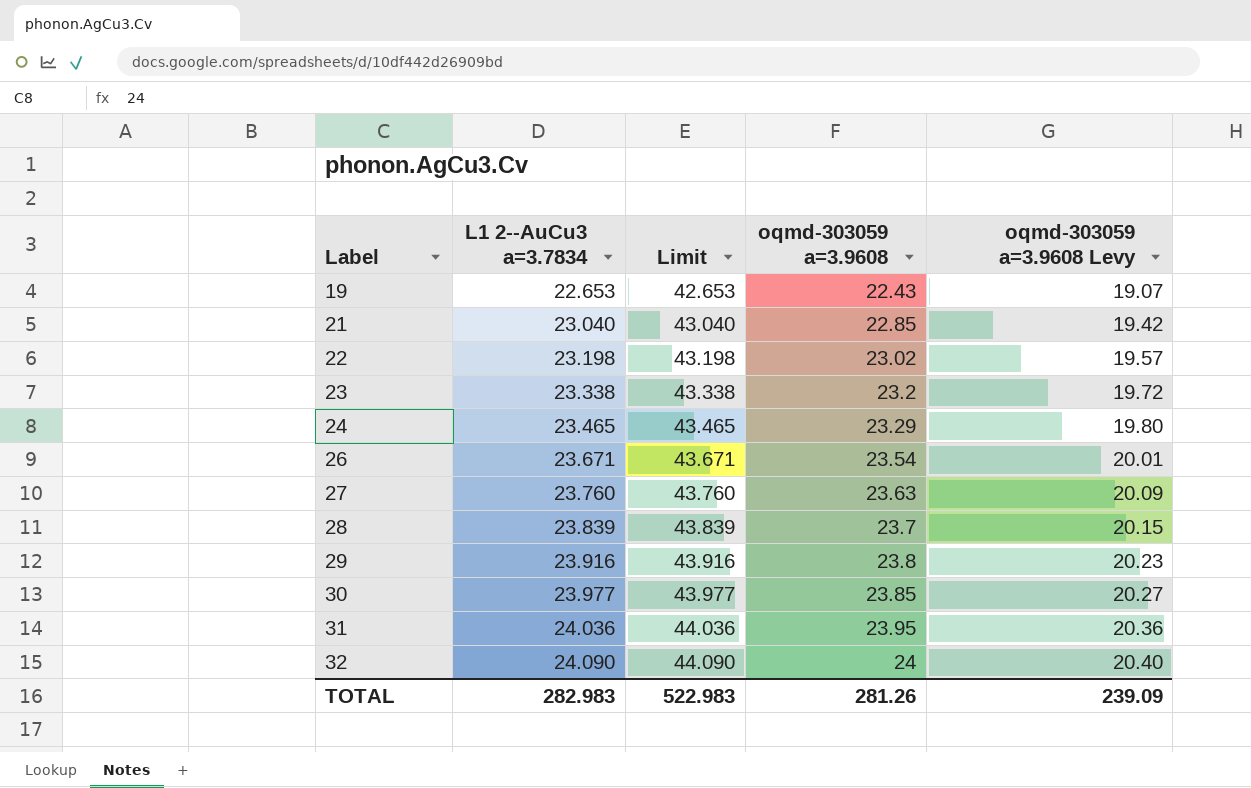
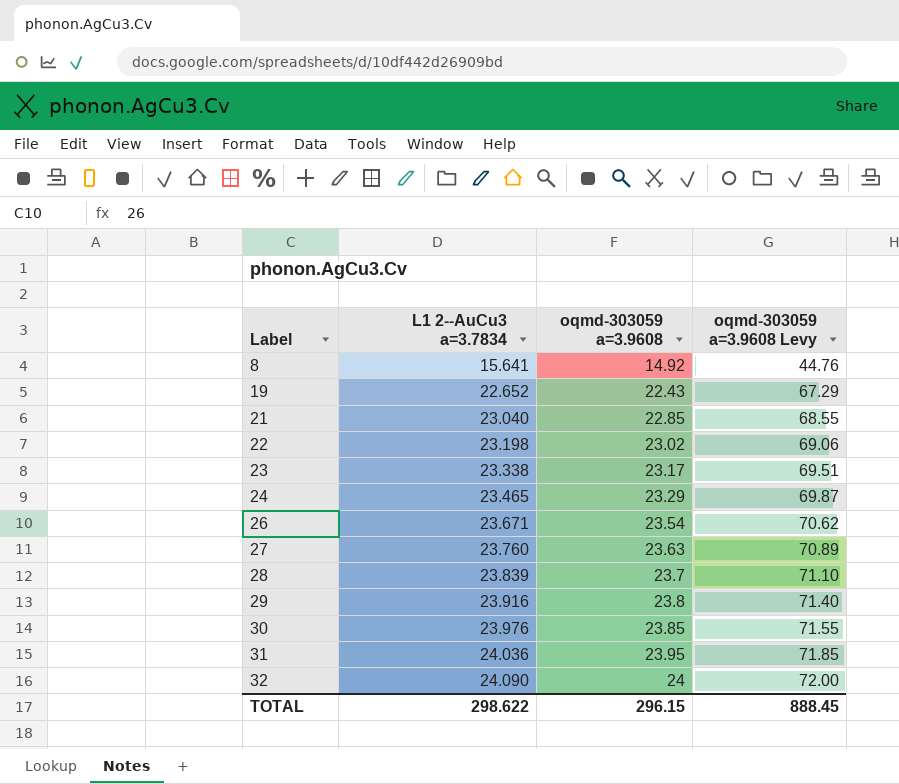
column Limit | formula: [L1 2--AuCu3 a=3.7834] + 20 -> none
column oqmd-303059 a=3.9608 Levy | formula: [oqmd-303059 a=3.9608] * 0.85 -> [oqmd-303059 a=3.9608] * 3
row 8: none -> 15.641 | 14.92 | 44.76
19 | L1 2--AuCu3 a=3.7834: 22.653 -> 22.652
23 | oqmd-303059 a=3.9608: 23.2 -> 23.17
30 | L1 2--AuCu3 a=3.7834: 23.977 -> 23.976
TOTAL | L1 2--AuCu3 a=3.7834: 282.983 -> 298.622
TOTAL | oqmd-303059 a=3.9608: 281.26 -> 296.15
TOTAL | oqmd-303059 a=3.9608 Levy: 239.09 -> 888.45

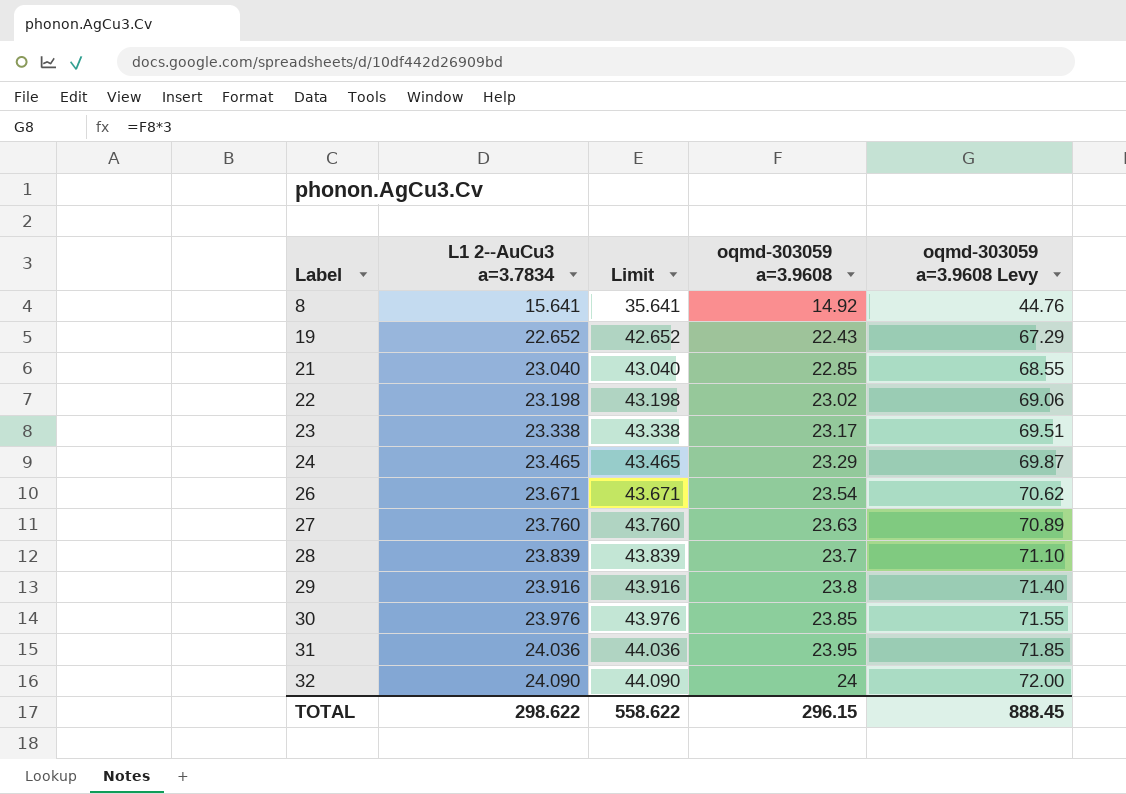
column Limit | formula: none -> [L1 2--AuCu3 a=3.7834] + 20

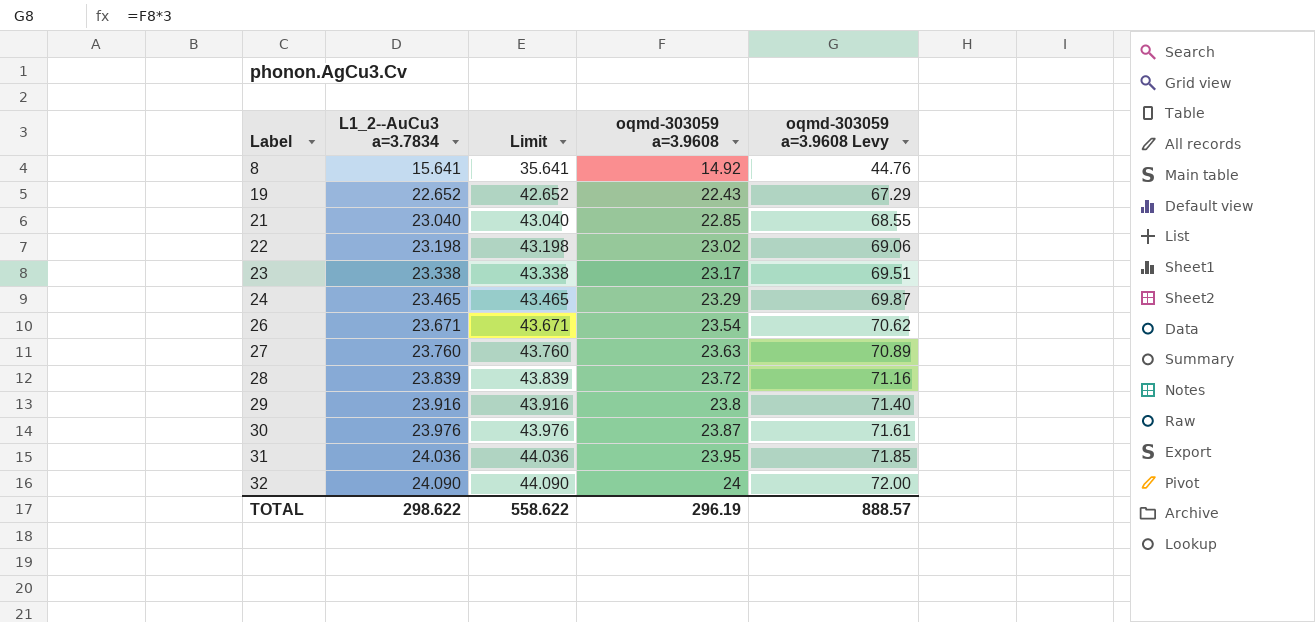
column name: L1 2--AuCu3 a=3.7834 -> L1_2--AuCu3 a=3.7834
28 | oqmd-303059 a=3.9608: 23.7 -> 23.72
28 | oqmd-303059 a=3.9608 Levy: 71.10 -> 71.16
30 | oqmd-303059 a=3.9608: 23.85 -> 23.87
30 | oqmd-303059 a=3.9608 Levy: 71.55 -> 71.61
TOTAL | oqmd-303059 a=3.9608: 296.15 -> 296.19
TOTAL | oqmd-303059 a=3.9608 Levy: 888.45 -> 888.57

